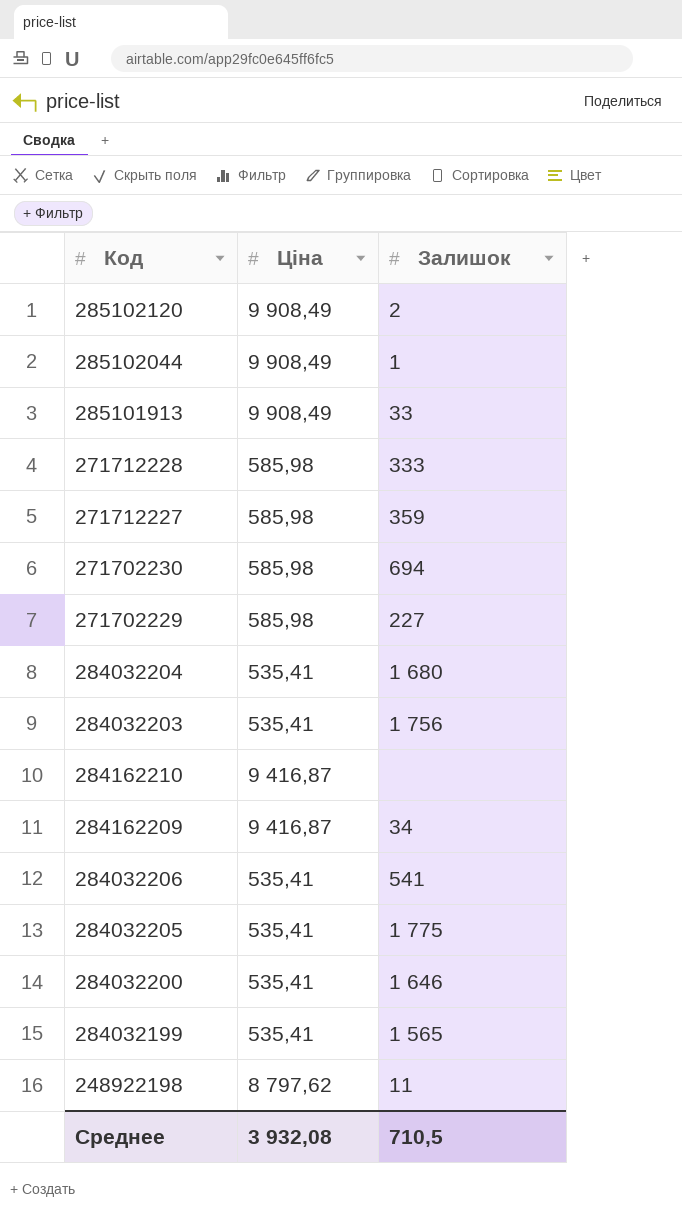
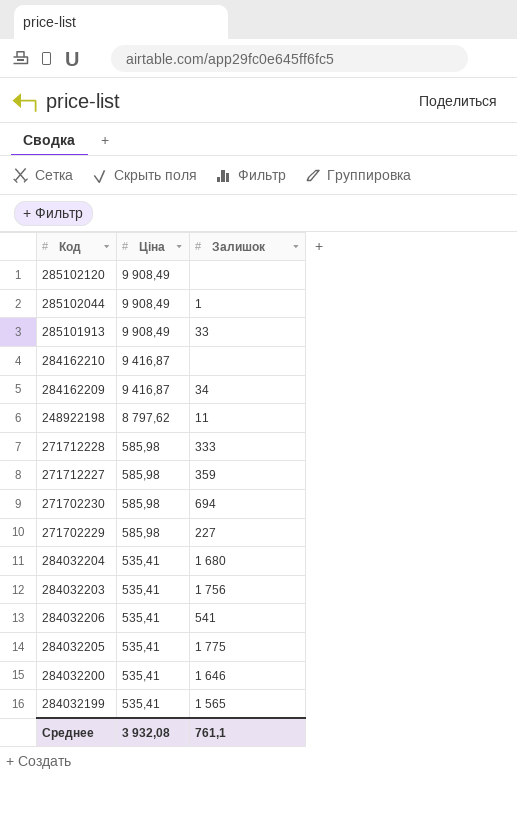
row order: none -> Ціна descending
285102120 | Залишок: 2 -> none
Среднее | Залишок: 710,5 -> 761,1

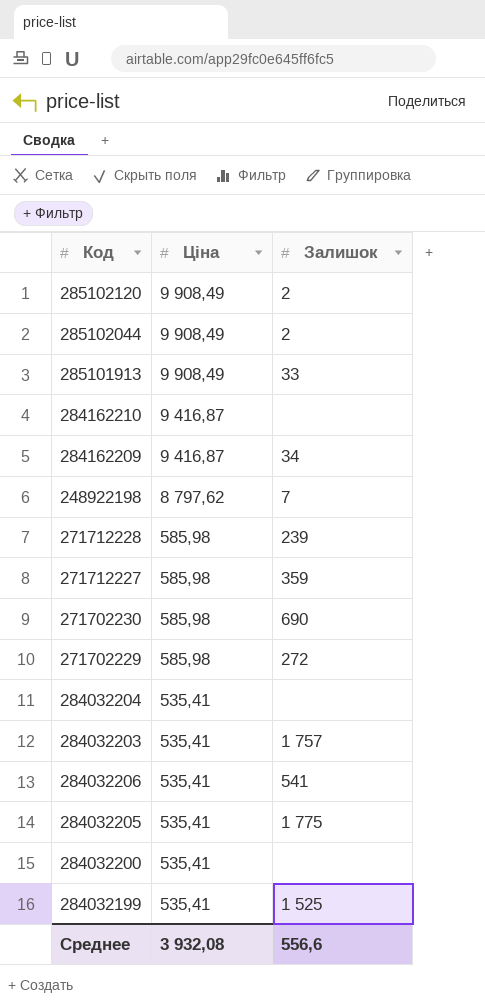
285102120 | Залишок: none -> 2
285102044 | Залишок: 1 -> 2
248922198 | Залишок: 11 -> 7
271712228 | Залишок: 333 -> 239
271702230 | Залишок: 694 -> 690
271702229 | Залишок: 227 -> 272
284032204 | Залишок: 1 680 -> none
284032203 | Залишок: 1 756 -> 1 757
284032200 | Залишок: 1 646 -> none
284032199 | Залишок: 1 565 -> 1 525
Среднее | Залишок: 761,1 -> 556,6

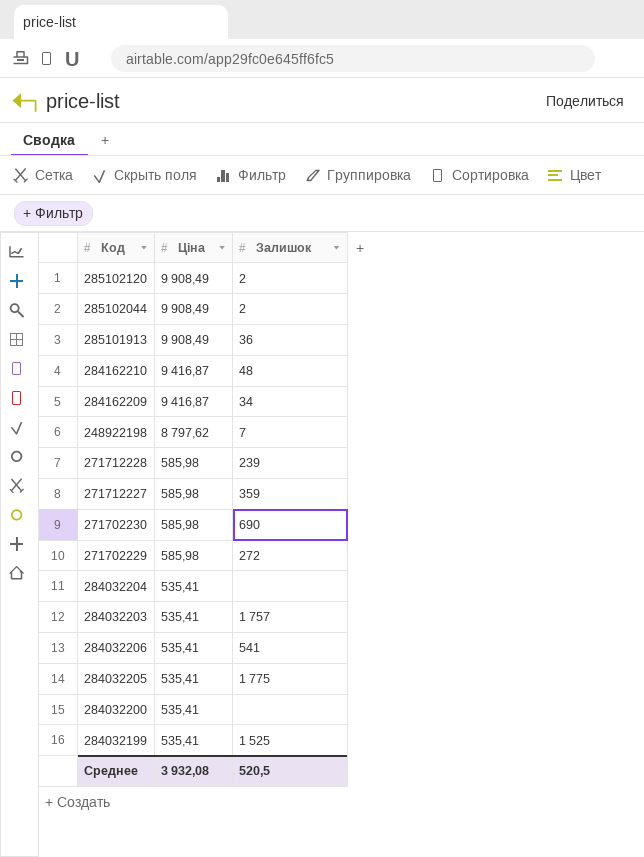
285101913 | Залишок: 33 -> 36
284162210 | Залишок: none -> 48
Среднее | Залишок: 556,6 -> 520,5

